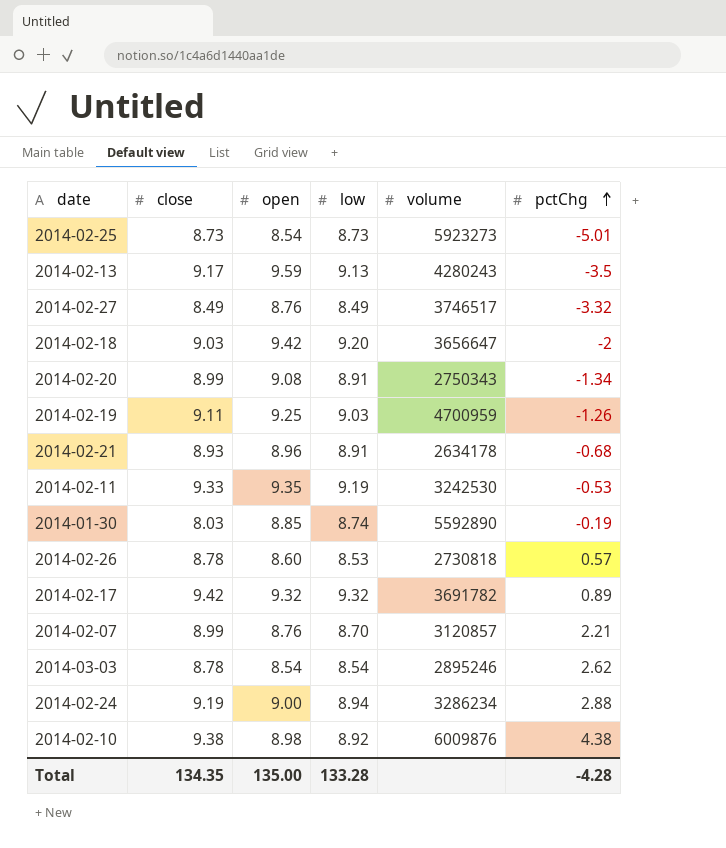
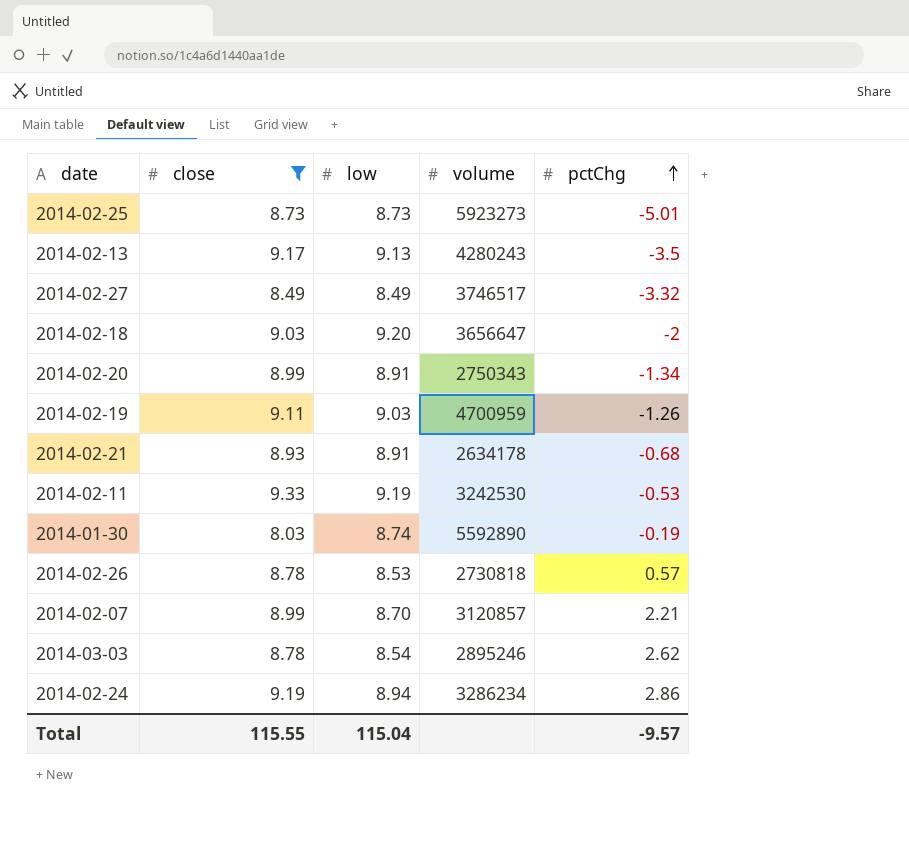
filter: none -> close <= 9.33
column open | position: 3 -> none
2014-02-24 | pctChg: 2.88 -> 2.86
Total | close: 134.35 -> 115.55
Total | low: 133.28 -> 115.04
Total | pctChg: -4.28 -> -9.57

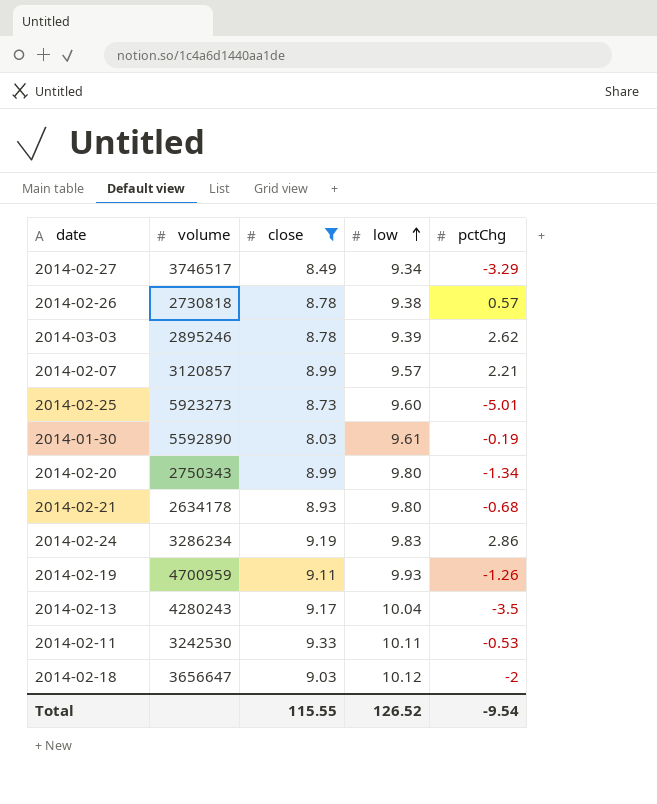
row order: pctChg ascending -> low ascending
column volume | position: 4 -> 2
2014-02-27 | low: 8.49 -> 9.34
2014-02-27 | pctChg: -3.32 -> -3.29
2014-02-26 | low: 8.53 -> 9.38
2014-03-03 | low: 8.54 -> 9.39
2014-02-07 | low: 8.70 -> 9.57
2014-02-25 | low: 8.73 -> 9.60
2014-01-30 | low: 8.74 -> 9.61
2014-02-20 | low: 8.91 -> 9.80
2014-02-21 | low: 8.91 -> 9.80
2014-02-24 | low: 8.94 -> 9.83
2014-02-19 | low: 9.03 -> 9.93
2014-02-13 | low: 9.13 -> 10.04
2014-02-11 | low: 9.19 -> 10.11
2014-02-18 | low: 9.20 -> 10.12
Total | low: 115.04 -> 126.52
Total | pctChg: -9.57 -> -9.54

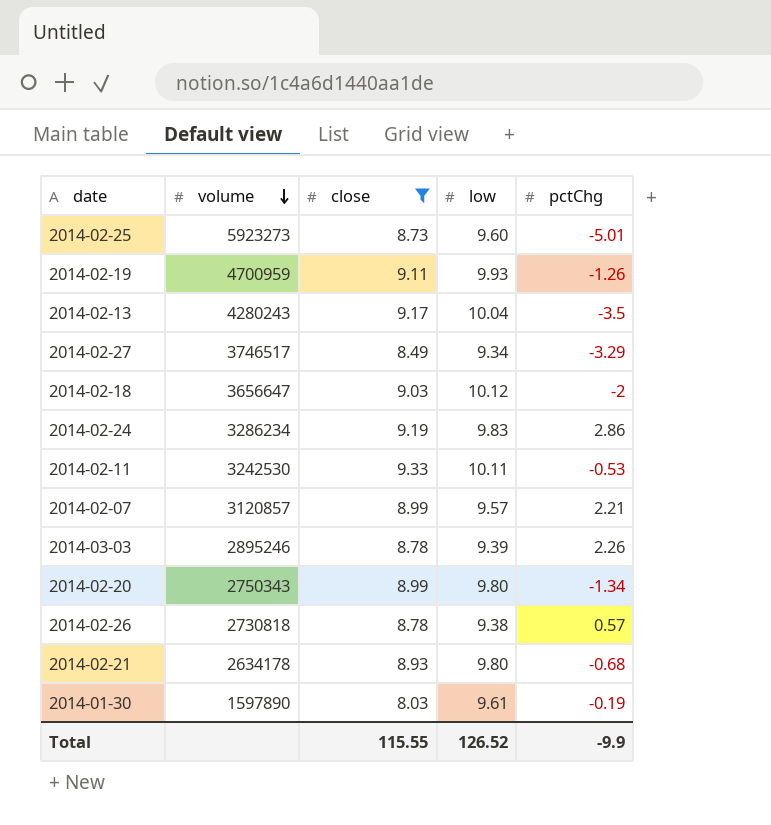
row order: low ascending -> volume descending
2014-03-03 | pctChg: 2.62 -> 2.26
2014-01-30 | volume: 5592890 -> 1597890
Total | pctChg: -9.54 -> -9.9

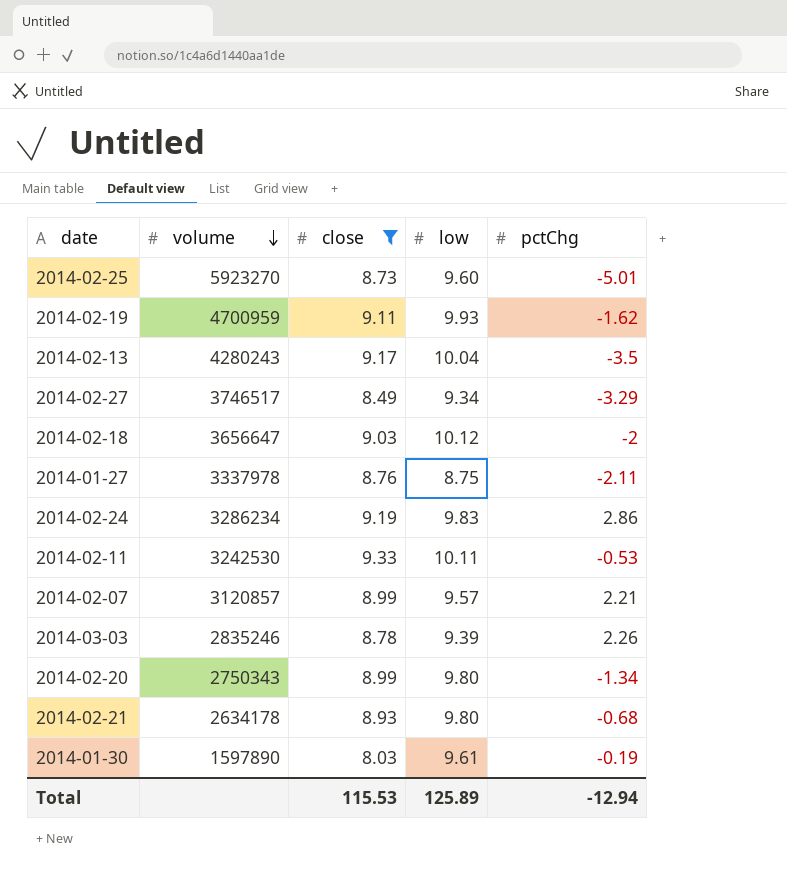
row 2014-02-26: 2730818 | 8.78 | 9.38 | 0.57 -> none
2014-02-25 | volume: 5923273 -> 5923270
2014-02-19 | pctChg: -1.26 -> -1.62
row 2014-01-27: none -> 3337978 | 8.76 | 8.75 | -2.11
2014-03-03 | volume: 2895246 -> 2835246
Total | close: 115.55 -> 115.53
Total | low: 126.52 -> 125.89
Total | pctChg: -9.9 -> -12.94

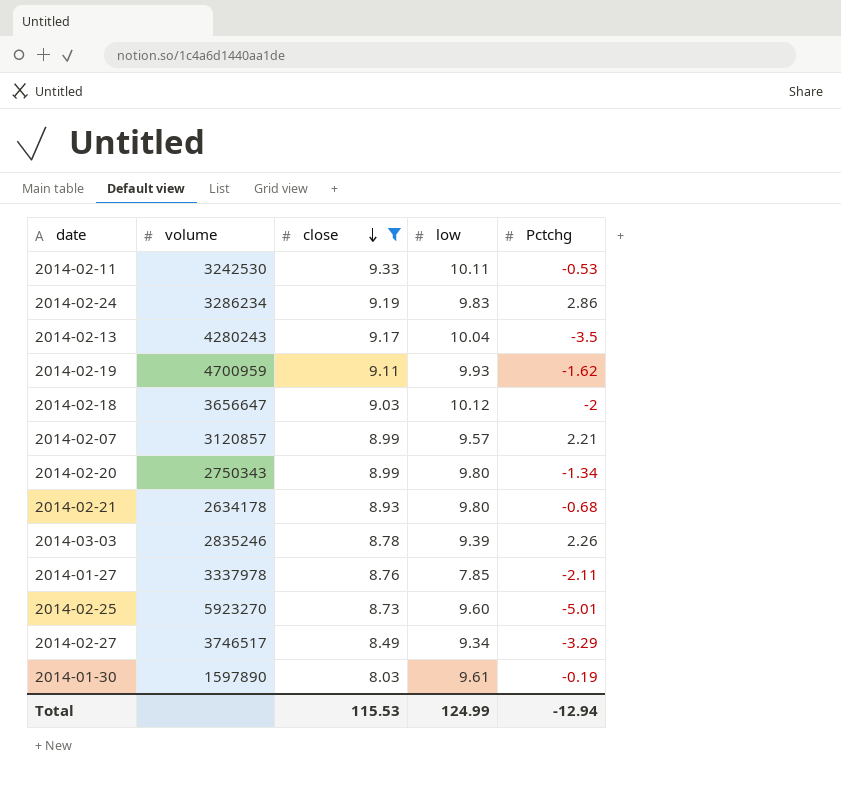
row order: volume descending -> close descending
column name: pctChg -> Pctchg
2014-01-27 | low: 8.75 -> 7.85
Total | low: 125.89 -> 124.99

